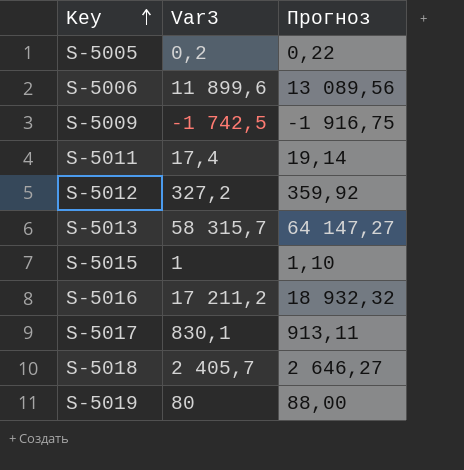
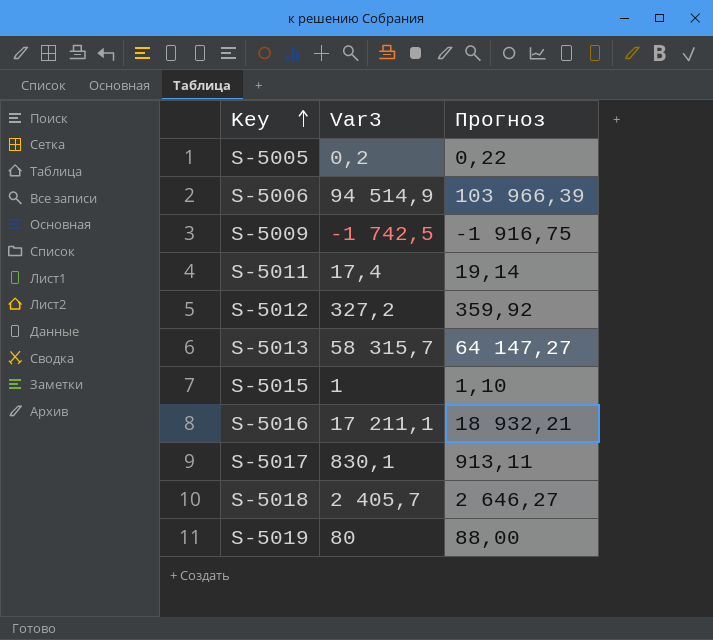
S-5006 | Var3: 11 899,6 -> 94 514,9
S-5006 | Прогноз: 13 089,56 -> 103 966,39
S-5016 | Var3: 17 211,2 -> 17 211,1
S-5016 | Прогноз: 18 932,32 -> 18 932,21

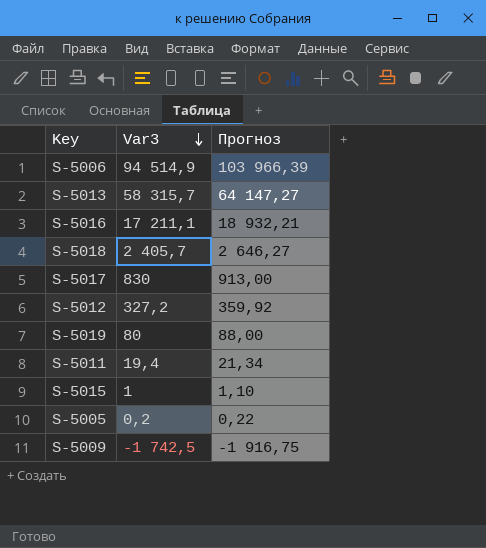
row order: Key ascending -> Var3 descending
S-5017 | Var3: 830,1 -> 830
S-5017 | Прогноз: 913,11 -> 913,00
S-5011 | Var3: 17,4 -> 19,4
S-5011 | Прогноз: 19,14 -> 21,34

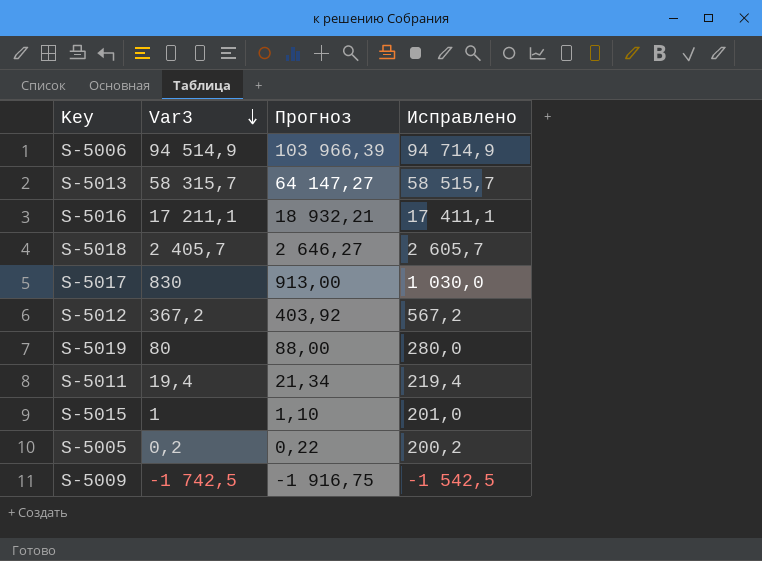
column Исправлено | formula: none -> [Var3] + 200
S-5012 | Var3: 327,2 -> 367,2
S-5012 | Прогноз: 359,92 -> 403,92

